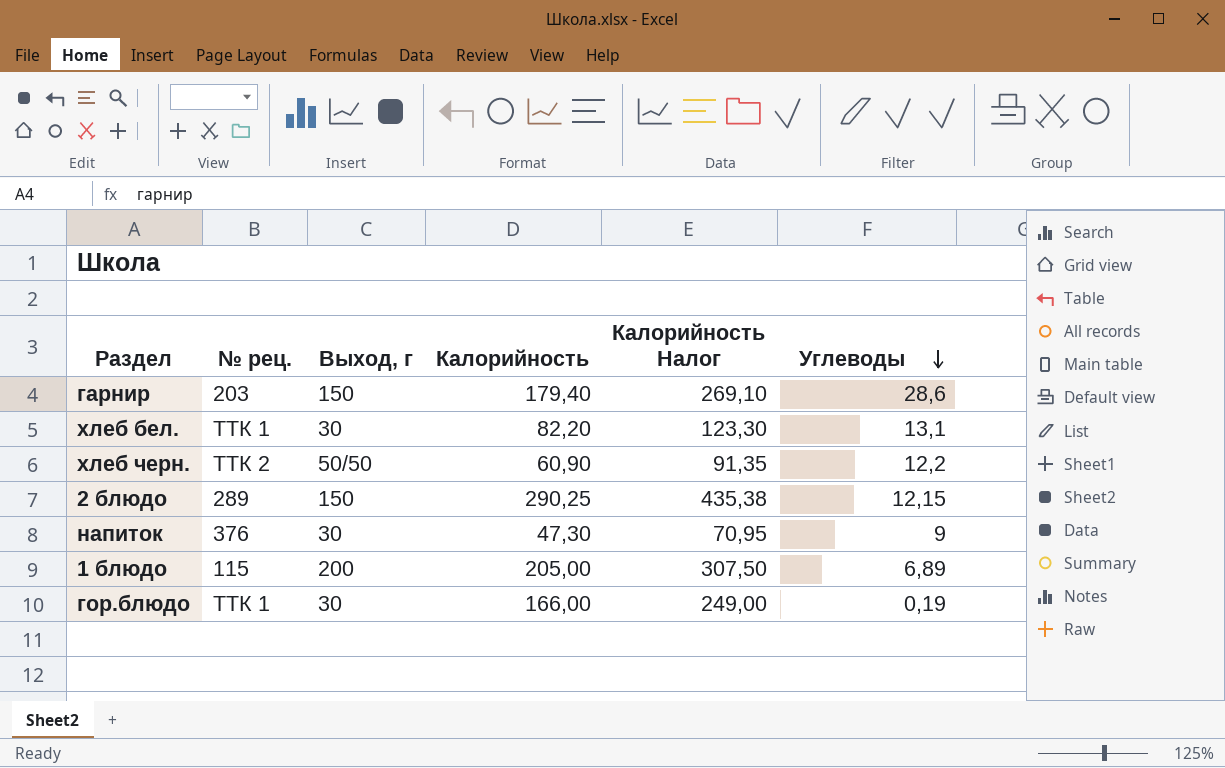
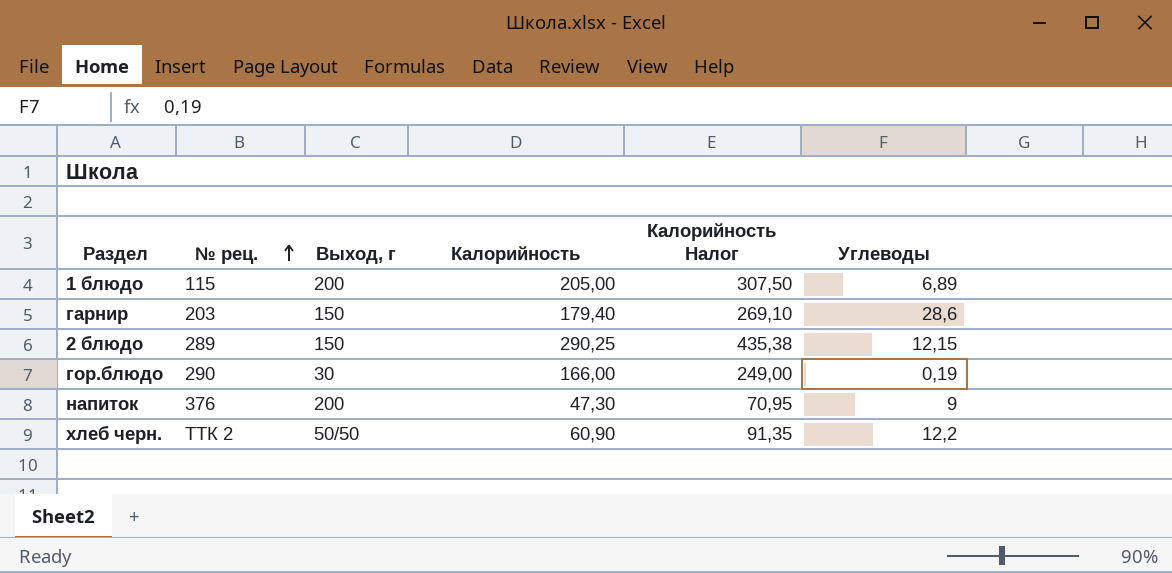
row order: Углеводы descending -> № рец. ascending
row хлеб бел.: ТТК 1 | 30 | 82,20 | 123,30 | 13,1 -> none
гор.блюдо | № рец.: ТТК 1 -> 290
напиток | Выход, г: 30 -> 200

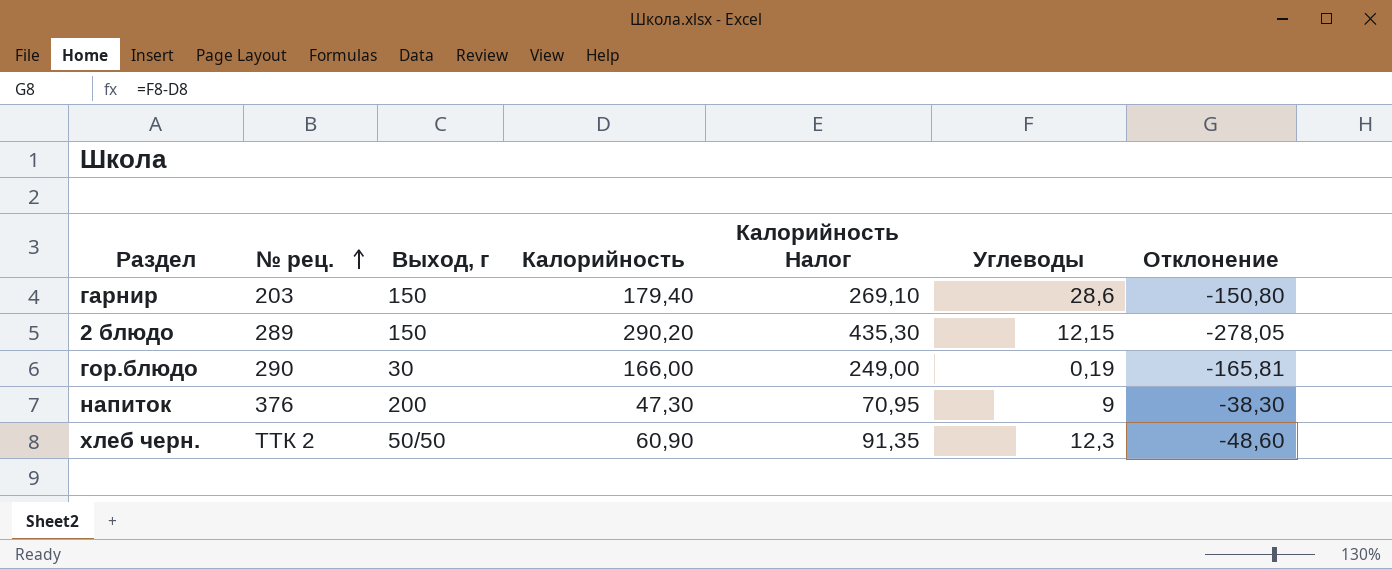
column Отклонение | formula: none -> [Углеводы] - [Калорийность]
row 1 блюдо: 115 | 200 | 205,00 | 307,50 | 6,89 -> none
2 блюдо | Калорийность: 290,25 -> 290,20
2 блюдо | Калорийность Налог: 435,38 -> 435,30
хлеб черн. | Углеводы: 12,2 -> 12,3

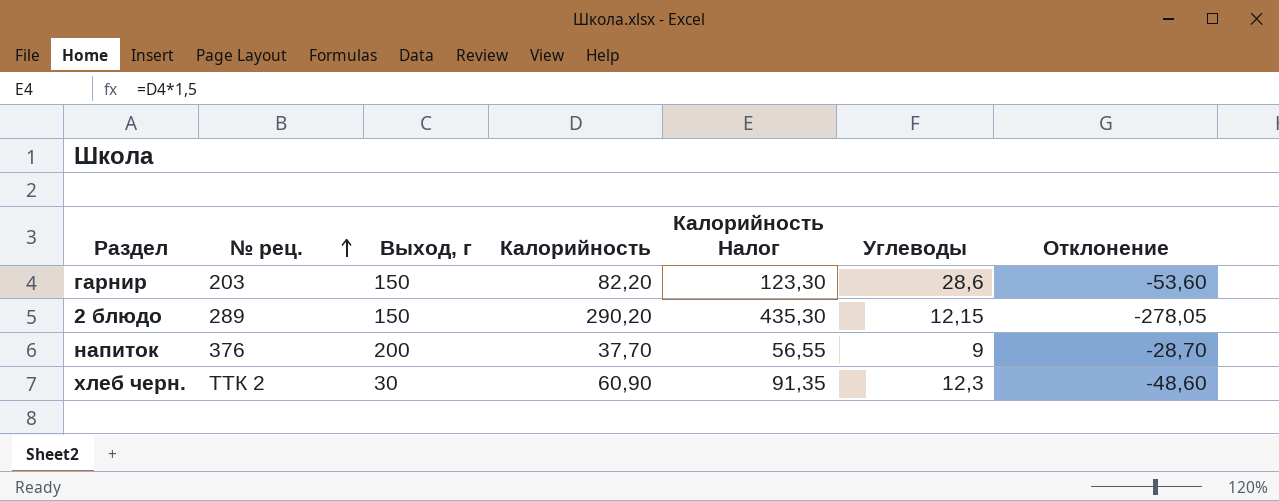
row гор.блюдо: 290 | 30 | 166,00 | 249,00 | 0,19 | -165,81 -> none
гарнир | Калорийность: 179,40 -> 82,20
гарнир | Калорийность Налог: 269,10 -> 123,30
гарнир | Отклонение: -150,80 -> -53,60
напиток | Калорийность: 47,30 -> 37,70
напиток | Калорийность Налог: 70,95 -> 56,55
напиток | Отклонение: -38,30 -> -28,70
хлеб черн. | Выход, г: 50/50 -> 30

